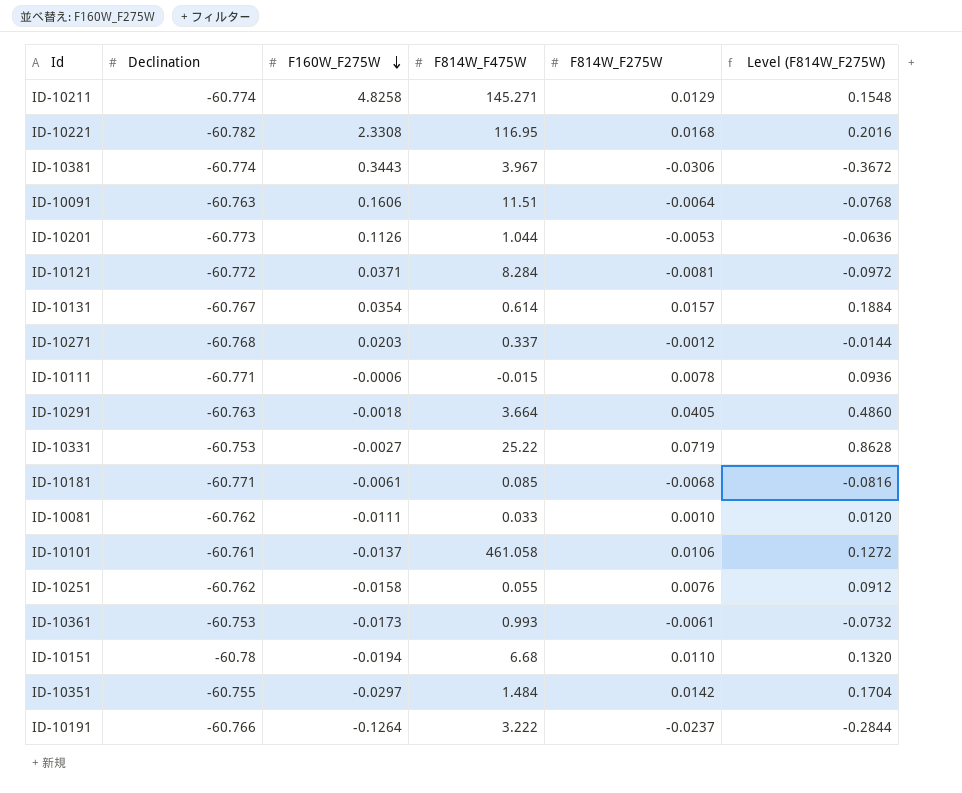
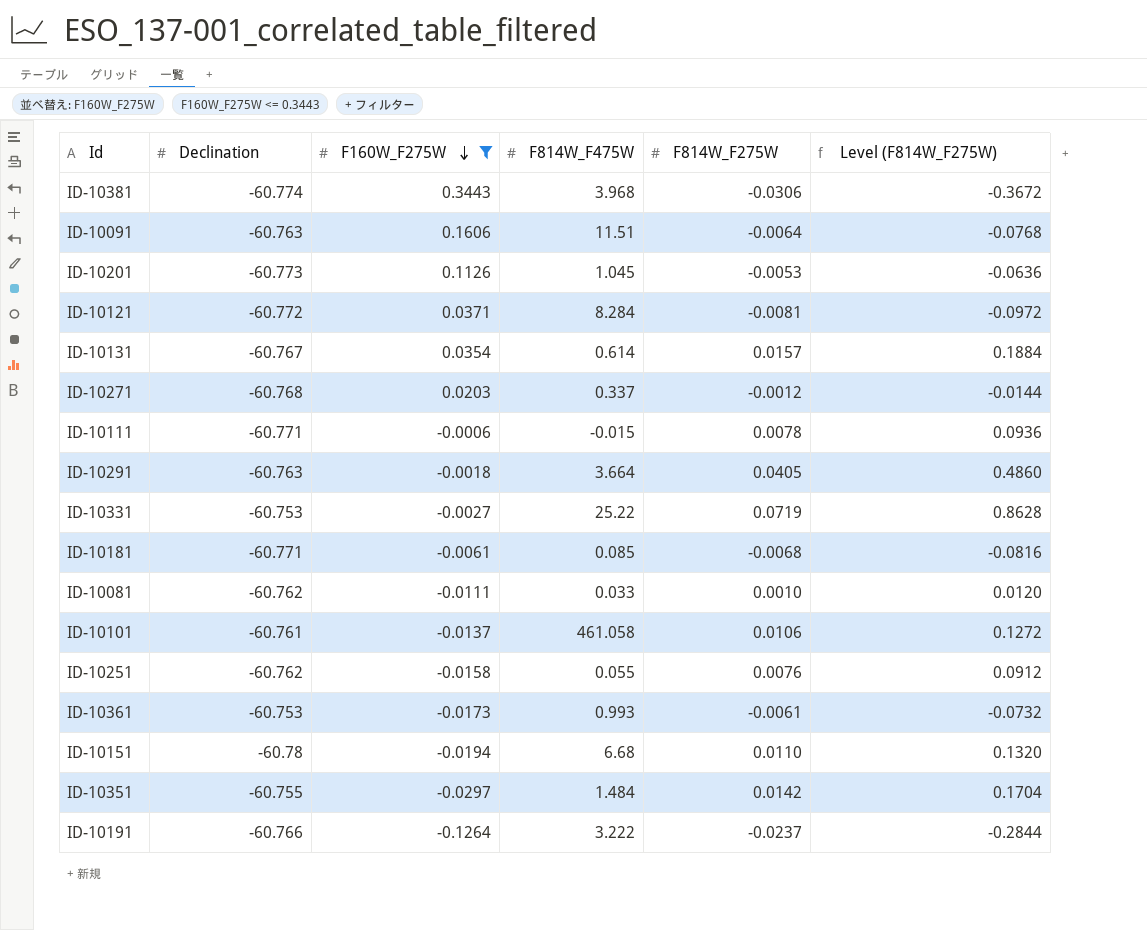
filter: none -> F160W_F275W <= 0.3443
ID-10381 | F814W_F475W: 3.967 -> 3.968
ID-10201 | F814W_F475W: 1.044 -> 1.045

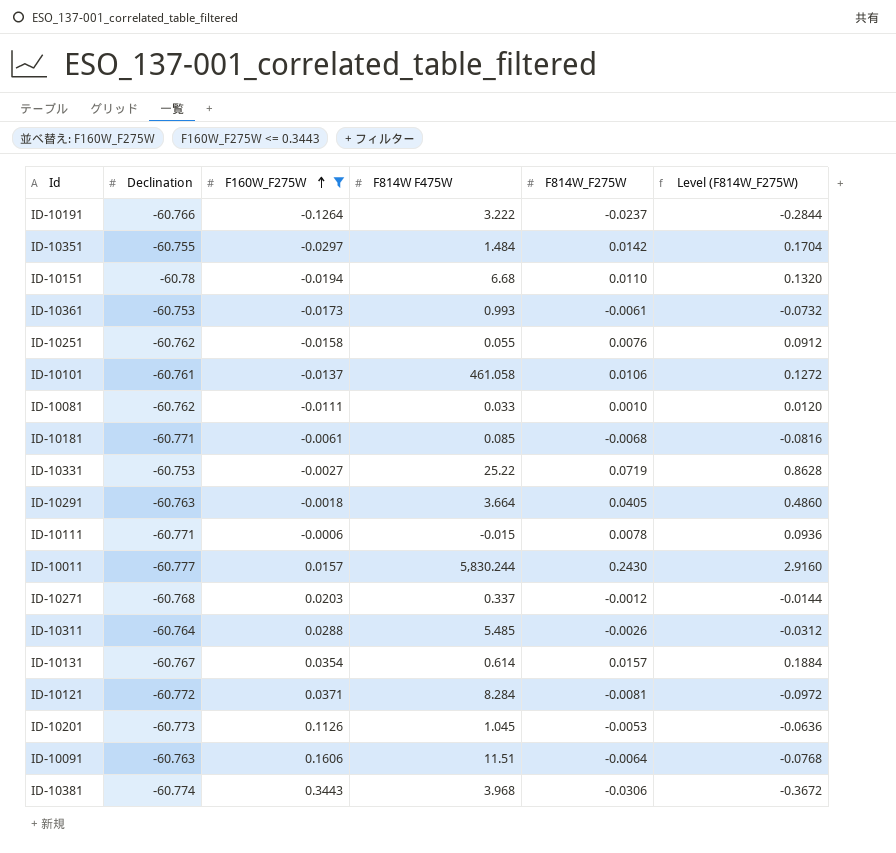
row order: F160W_F275W descending -> F160W_F275W ascending
column name: F814W_F475W -> F814W F475W
row ID-10011: none -> -60.777 | 0.0157 | 5,830.244 | 0.2430 | 2.9160
row ID-10311: none -> -60.764 | 0.0288 | 5.485 | -0.0026 | -0.0312

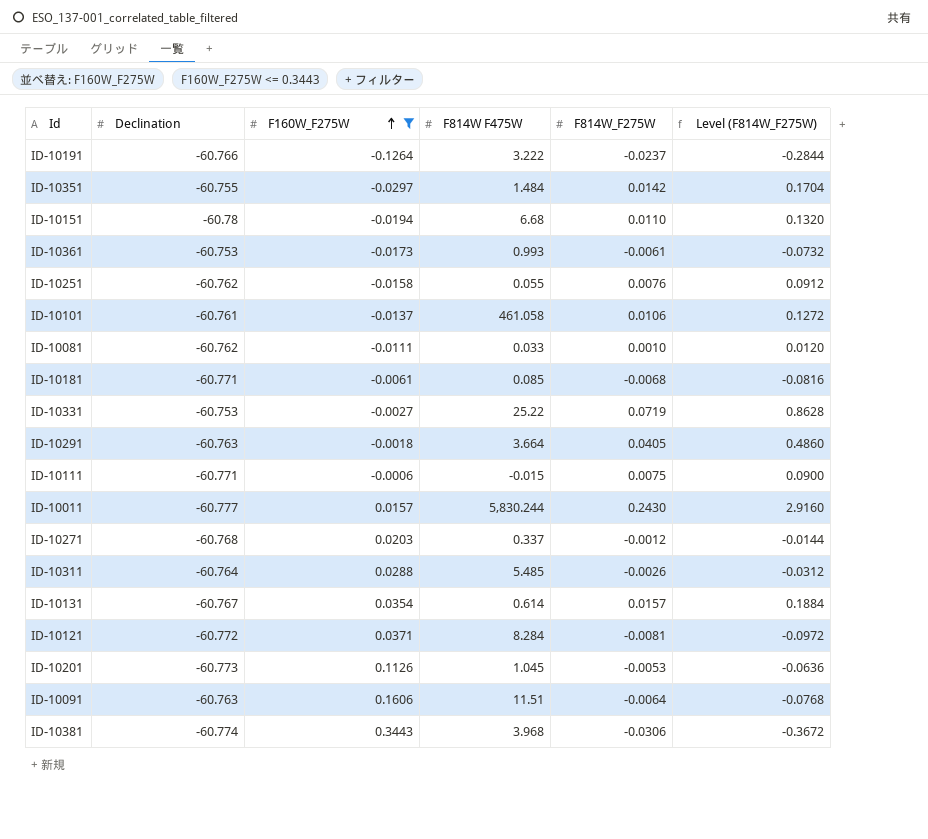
ID-10111 | F814W_F275W: 0.0078 -> 0.0075
ID-10111 | Level (F814W_F275W): 0.0936 -> 0.0900

